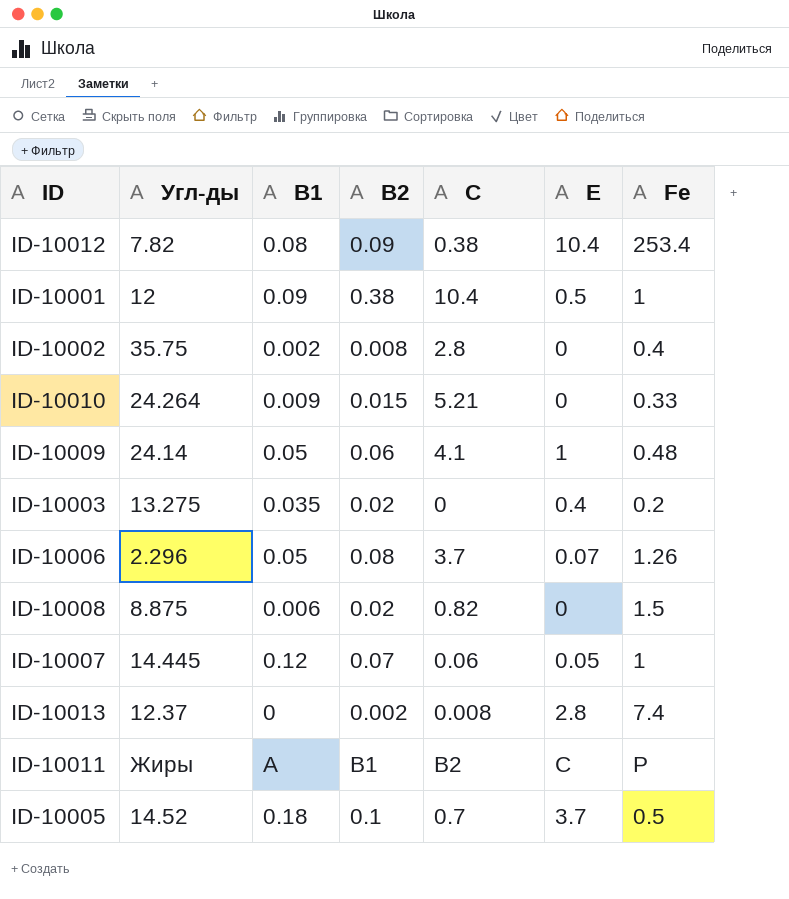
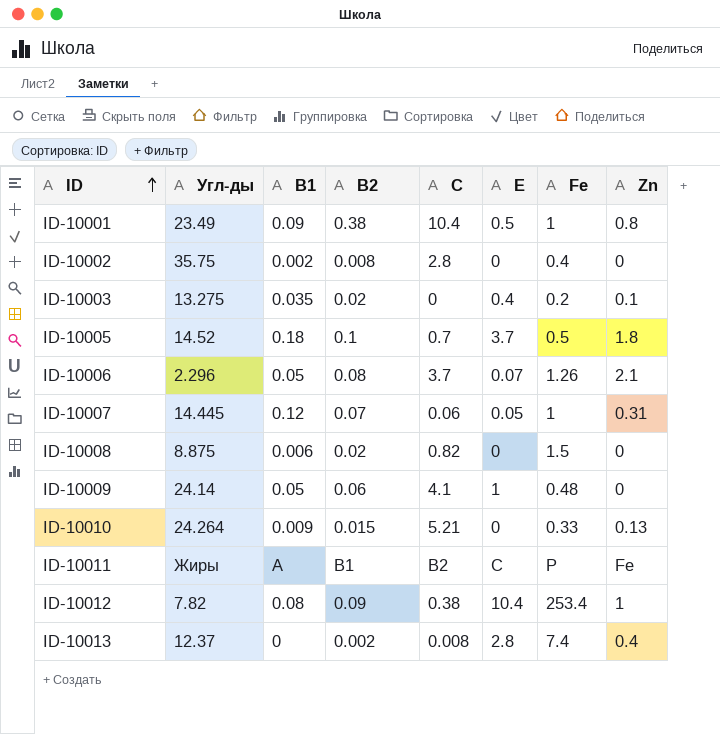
row order: none -> ID ascending
column Zn | position: none -> 8
ID-10001 | Угл-ды: 12 -> 23.49

